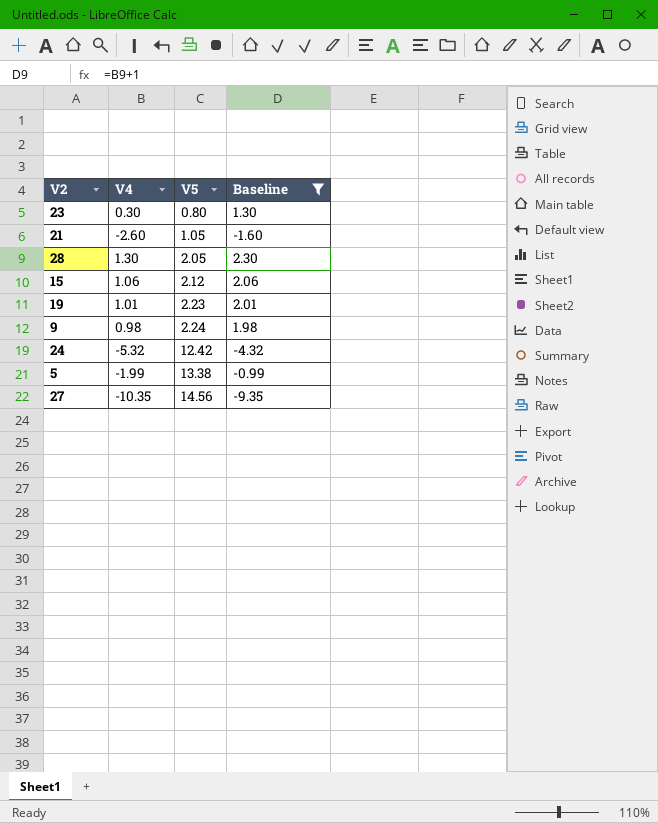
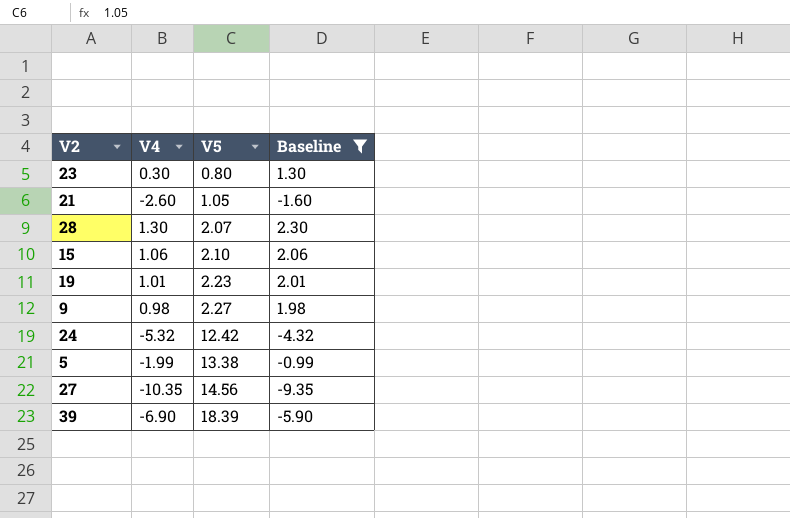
28 | V5: 2.05 -> 2.07
15 | V5: 2.12 -> 2.10
9 | V5: 2.24 -> 2.27
row 39: none -> -6.90 | 18.39 | -5.90

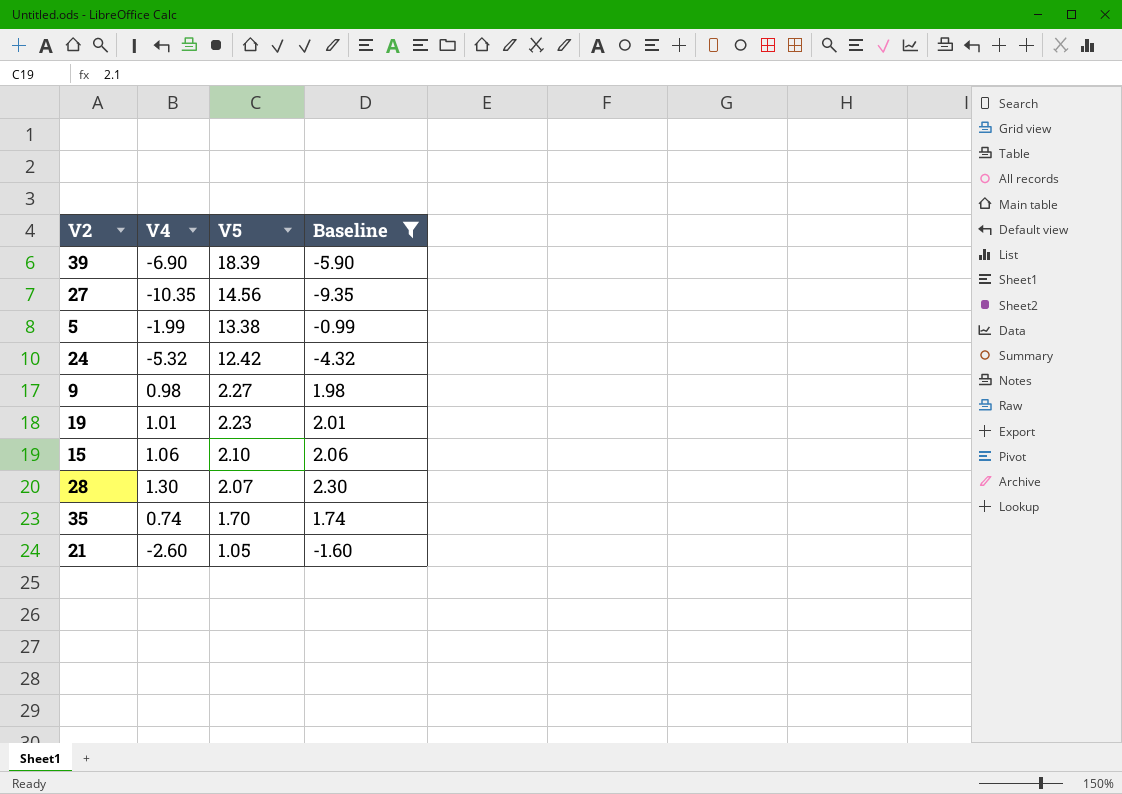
row order: V5 ascending -> V5 descending
row 23: 0.30 | 0.80 | 1.30 -> none
row 35: none -> 0.74 | 1.70 | 1.74

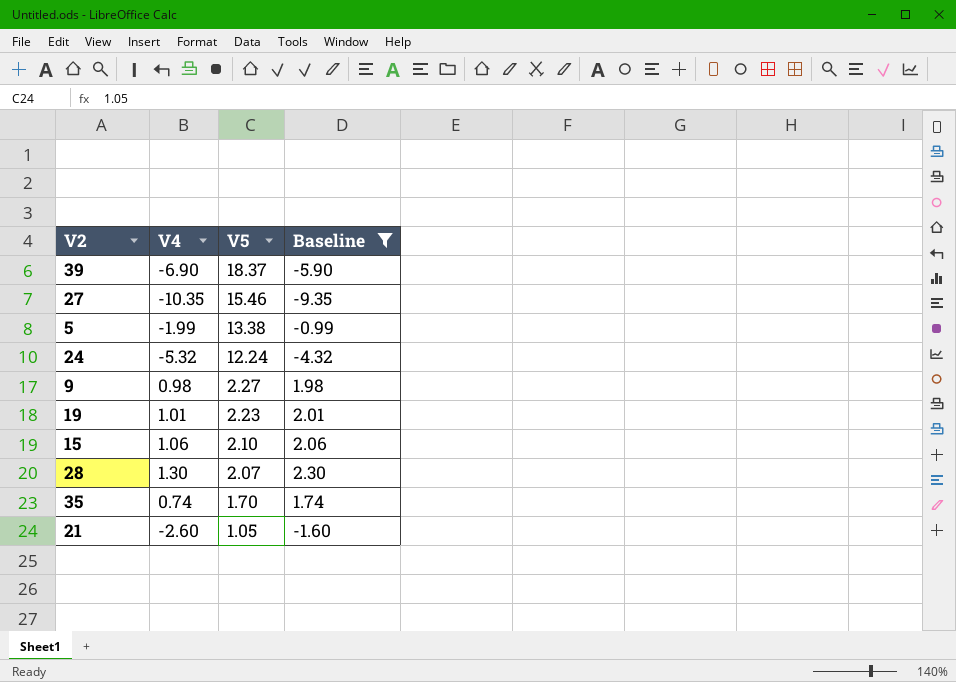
39 | V5: 18.39 -> 18.37
27 | V5: 14.56 -> 15.46
24 | V5: 12.42 -> 12.24

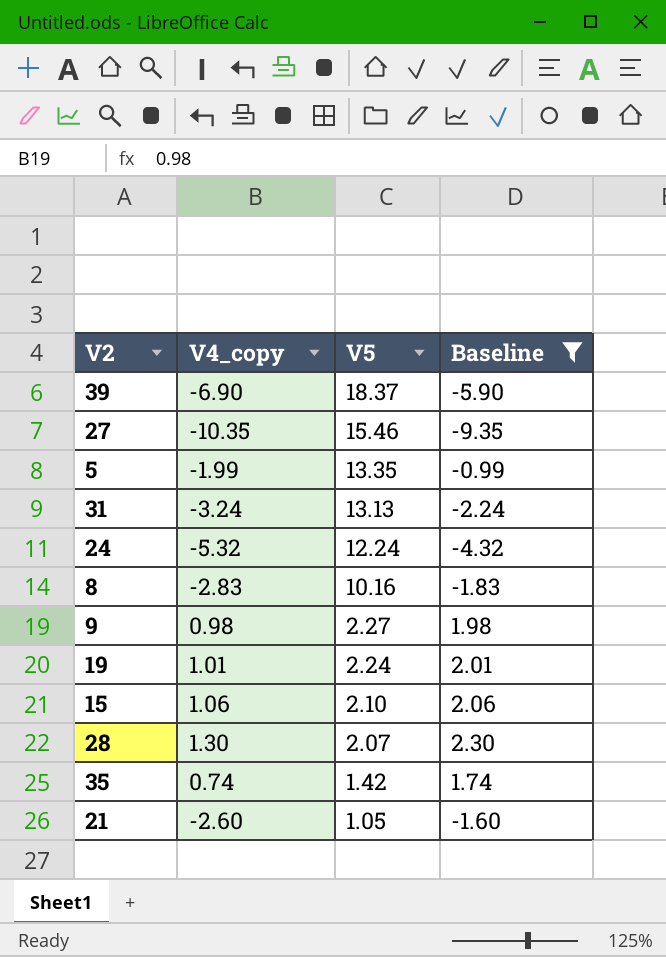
column name: V4 -> V4_copy
5 | V5: 13.38 -> 13.35
row 31: none -> -3.24 | 13.13 | -2.24
row 8: none -> -2.83 | 10.16 | -1.83
19 | V5: 2.23 -> 2.24
35 | V5: 1.70 -> 1.42

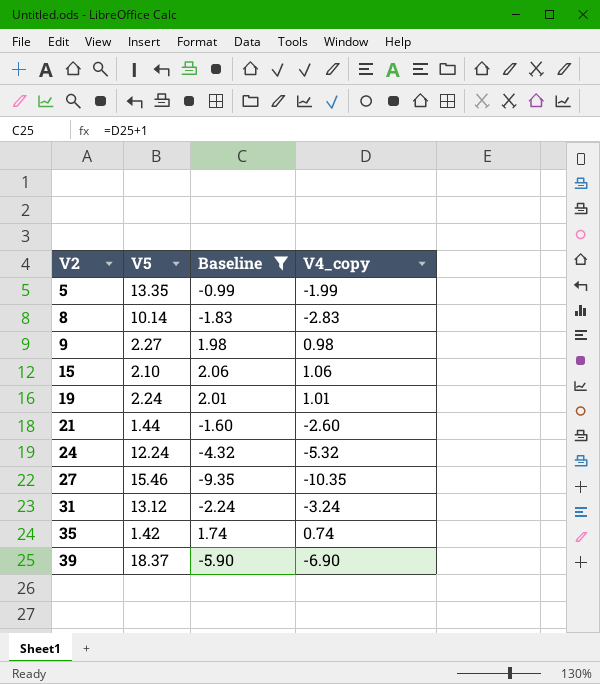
row order: V5 descending -> V2 ascending
column V4_copy | position: 2 -> 4
row 28: 1.30 | 2.07 | 2.30 -> none
8 | V5: 10.16 -> 10.14
21 | V5: 1.05 -> 1.44
31 | V5: 13.13 -> 13.12

